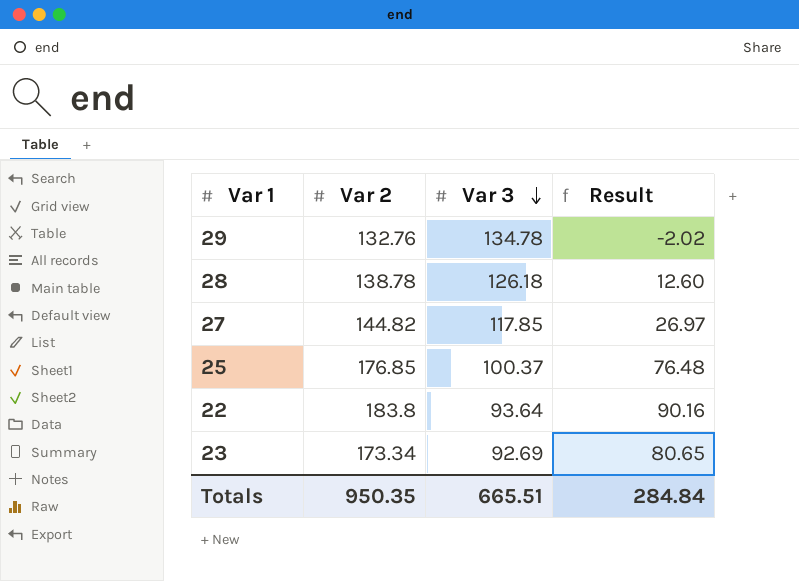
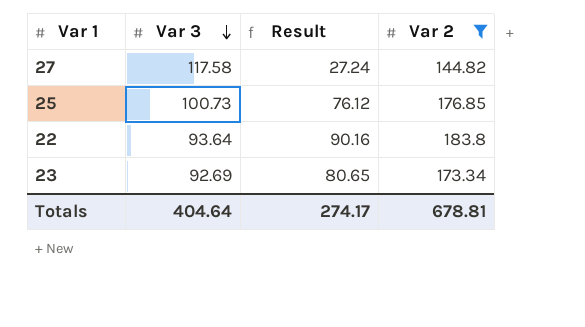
filter: none -> Var 2 >= 144.82
column Var 2 | position: 2 -> 4
27 | Var 3: 117.85 -> 117.58
27 | Result: 26.97 -> 27.24
25 | Var 3: 100.37 -> 100.73
25 | Result: 76.48 -> 76.12
Totals | Var 3: 665.51 -> 404.64
Totals | Result: 284.84 -> 274.17
Totals | Var 2: 950.35 -> 678.81

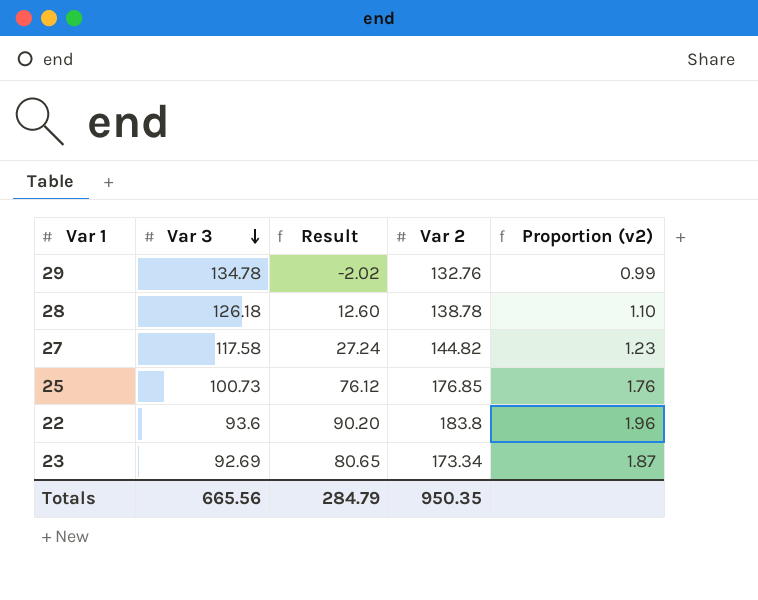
filter: Var 2 >= 144.82 -> none
column Proportion (v2) | formula: none -> [Var 2] / [Var 3]
22 | Var 3: 93.64 -> 93.6
22 | Result: 90.16 -> 90.20
Totals | Var 3: 404.64 -> 665.56
Totals | Result: 274.17 -> 284.79
Totals | Var 2: 678.81 -> 950.35

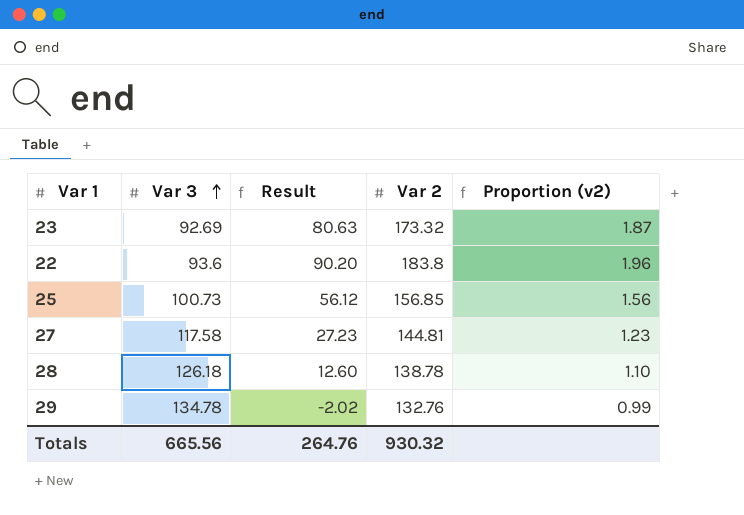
row order: Var 3 descending -> Var 3 ascending
23 | Result: 80.65 -> 80.63
23 | Var 2: 173.34 -> 173.32
25 | Result: 76.12 -> 56.12
25 | Var 2: 176.85 -> 156.85
25 | Proportion (v2): 1.76 -> 1.56
27 | Result: 27.24 -> 27.23
27 | Var 2: 144.82 -> 144.81
Totals | Result: 284.79 -> 264.76
Totals | Var 2: 950.35 -> 930.32

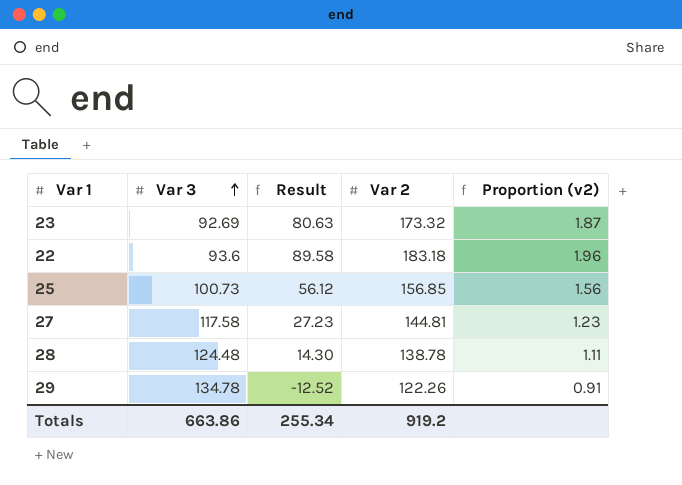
22 | Result: 90.20 -> 89.58
22 | Var 2: 183.8 -> 183.18
28 | Var 3: 126.18 -> 124.48
28 | Result: 12.60 -> 14.30
28 | Proportion (v2): 1.10 -> 1.11
29 | Result: -2.02 -> -12.52
29 | Var 2: 132.76 -> 122.26
29 | Proportion (v2): 0.99 -> 0.91
Totals | Var 3: 665.56 -> 663.86
Totals | Result: 264.76 -> 255.34
Totals | Var 2: 930.32 -> 919.2

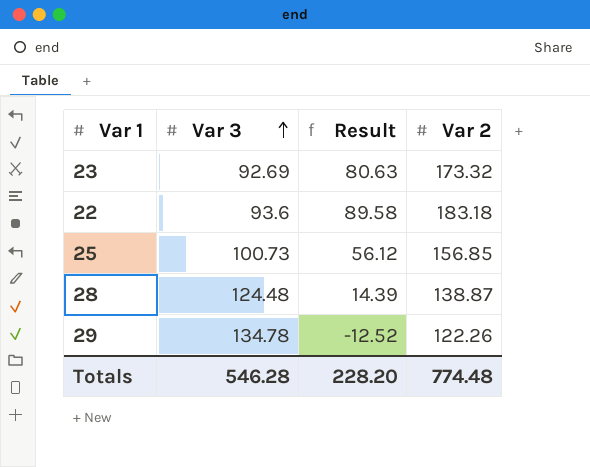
column Proportion (v2) | formula: [Var 2] / [Var 3] -> none
row 27: 117.58 | 27.23 | 144.81 | 1.23 -> none
28 | Result: 14.30 -> 14.39
28 | Var 2: 138.78 -> 138.87
Totals | Var 3: 663.86 -> 546.28
Totals | Result: 255.34 -> 228.20
Totals | Var 2: 919.2 -> 774.48

